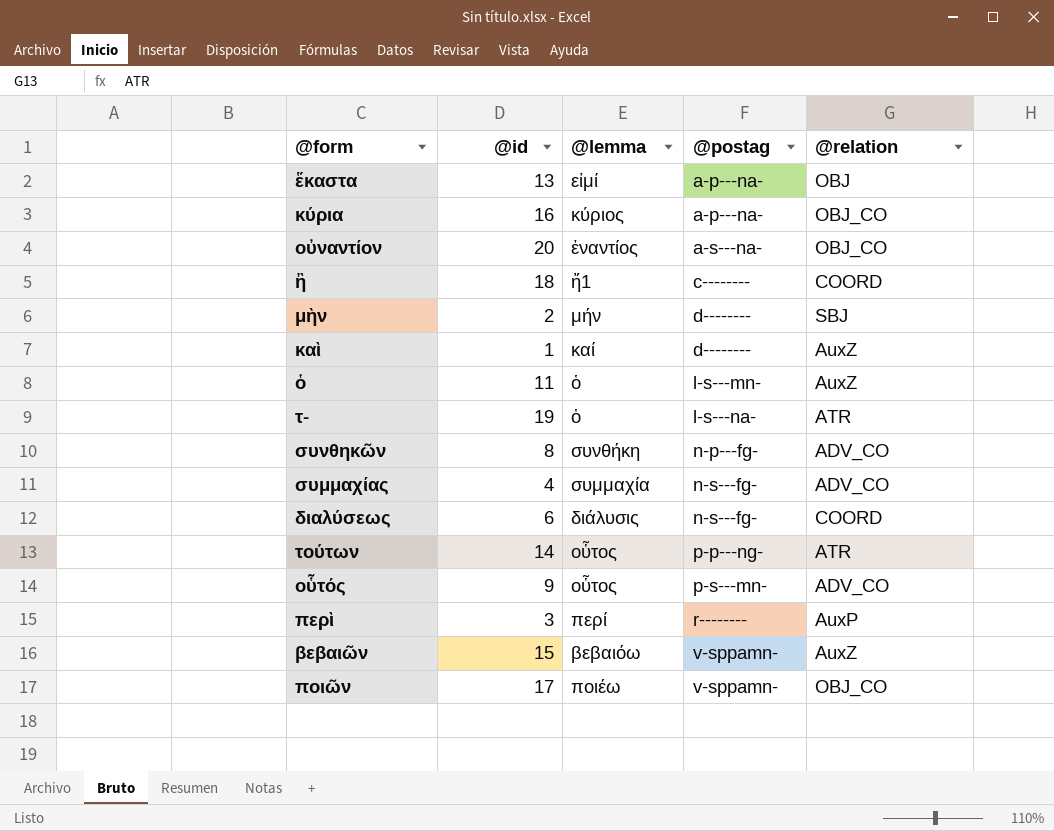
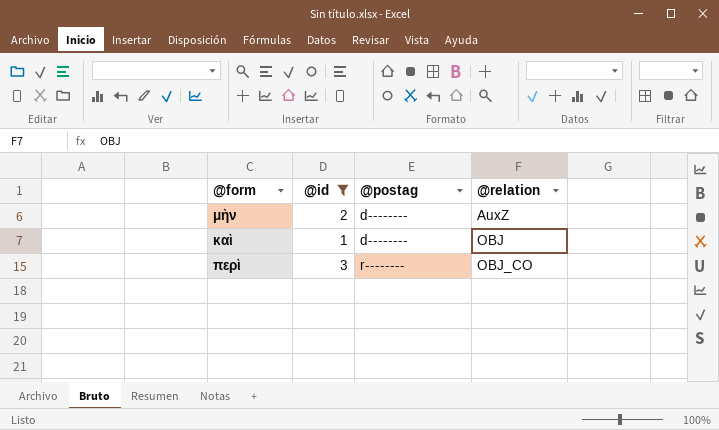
filter: none -> @id <= 3
column @lemma | position: 3 -> none
μὴν | @relation: SBJ -> AuxZ
καὶ | @relation: AuxZ -> OBJ
περὶ | @relation: AuxP -> OBJ_CO

